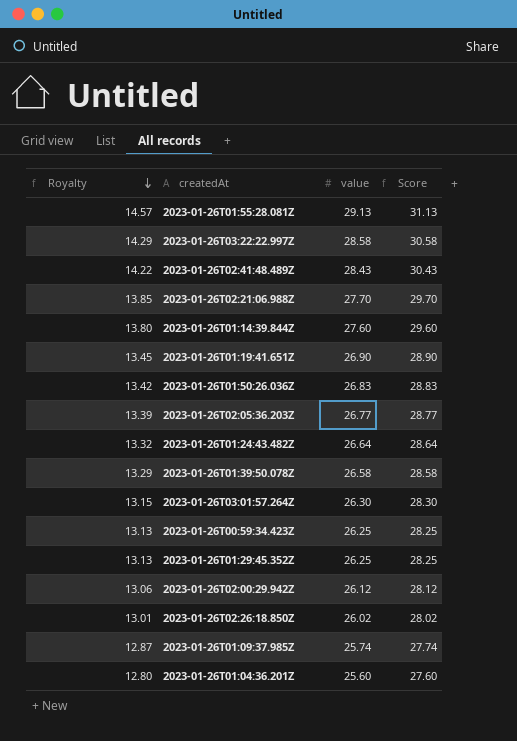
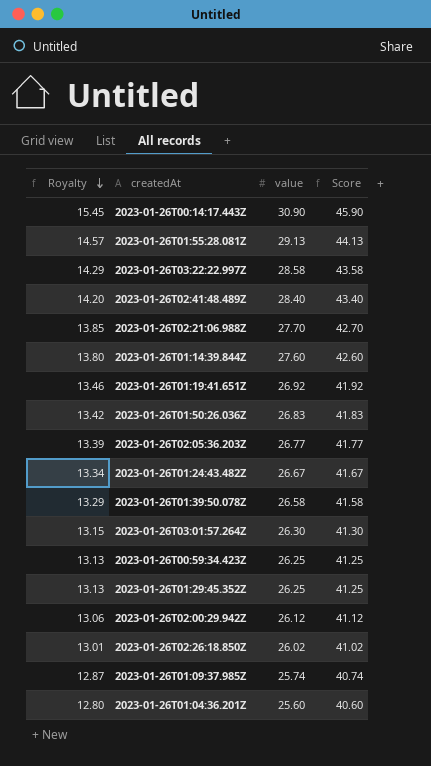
column Score | formula: [value] + 2 -> [value] + 15
row 2023-01-26T00:14:17.443Z: none -> 15.45 | 30.90 | 45.90
2023-01-26T02:41:48.489Z | Royalty: 14.22 -> 14.20
2023-01-26T02:41:48.489Z | value: 28.43 -> 28.40
2023-01-26T01:19:41.651Z | Royalty: 13.45 -> 13.46
2023-01-26T01:19:41.651Z | value: 26.90 -> 26.92
2023-01-26T01:24:43.482Z | Royalty: 13.32 -> 13.34
2023-01-26T01:24:43.482Z | value: 26.64 -> 26.67

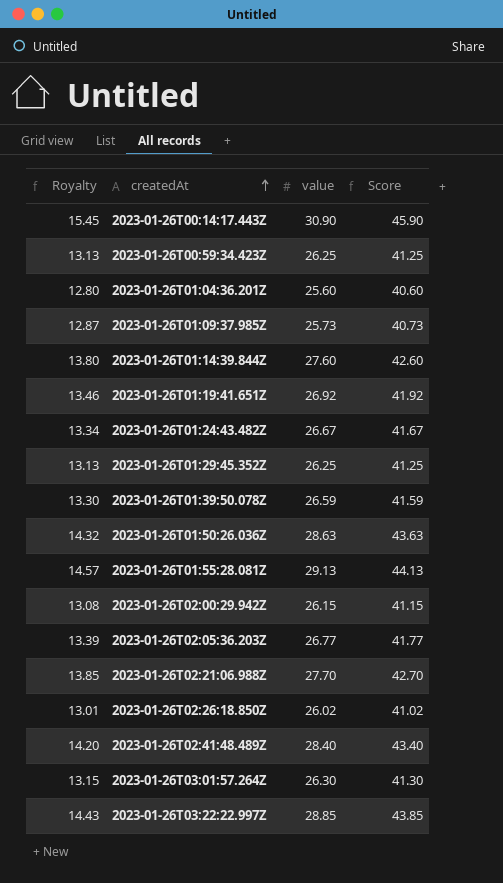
row order: Royalty descending -> createdAt ascending
2023-01-26T01:09:37.985Z | value: 25.74 -> 25.73
2023-01-26T01:09:37.985Z | Score: 40.74 -> 40.73
2023-01-26T01:39:50.078Z | Royalty: 13.29 -> 13.30
2023-01-26T01:39:50.078Z | value: 26.58 -> 26.59
2023-01-26T01:39:50.078Z | Score: 41.58 -> 41.59
2023-01-26T01:50:26.036Z | Royalty: 13.42 -> 14.32
2023-01-26T01:50:26.036Z | value: 26.83 -> 28.63
2023-01-26T01:50:26.036Z | Score: 41.83 -> 43.63
2023-01-26T02:00:29.942Z | Royalty: 13.06 -> 13.08
2023-01-26T02:00:29.942Z | value: 26.12 -> 26.15
2023-01-26T02:00:29.942Z | Score: 41.12 -> 41.15
2023-01-26T03:22:22.997Z | Royalty: 14.29 -> 14.43
2023-01-26T03:22:22.997Z | value: 28.58 -> 28.85
2023-01-26T03:22:22.997Z | Score: 43.58 -> 43.85

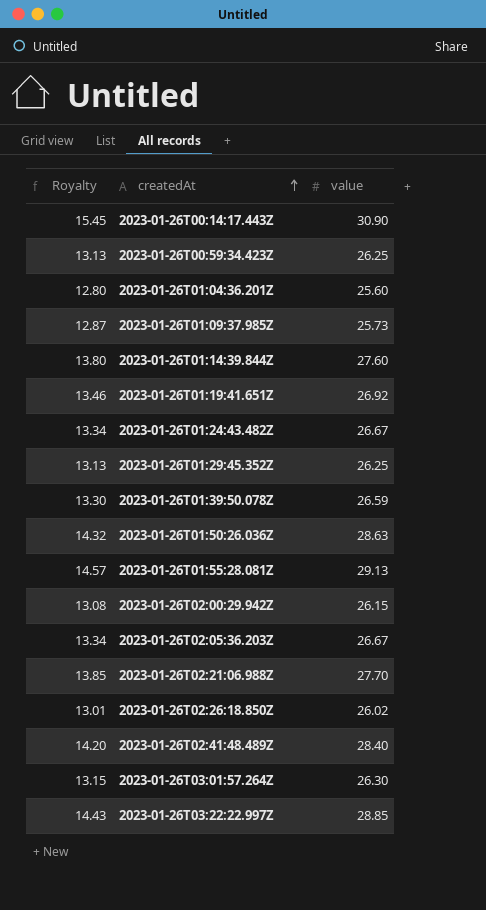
column Score | formula: [value] + 15 -> none
2023-01-26T02:05:36.203Z | Royalty: 13.39 -> 13.34
2023-01-26T02:05:36.203Z | value: 26.77 -> 26.67

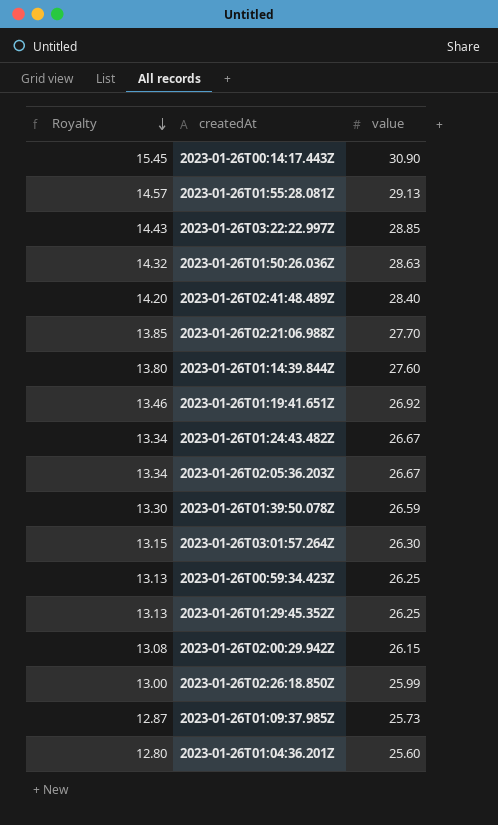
row order: createdAt ascending -> Royalty descending
2023-01-26T02:26:18.850Z | Royalty: 13.01 -> 13.00
2023-01-26T02:26:18.850Z | value: 26.02 -> 25.99

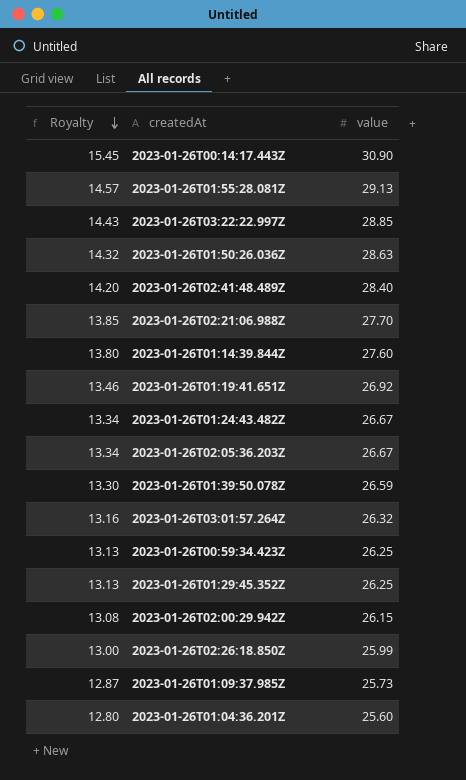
2023-01-26T03:01:57.264Z | Royalty: 13.15 -> 13.16
2023-01-26T03:01:57.264Z | value: 26.30 -> 26.32

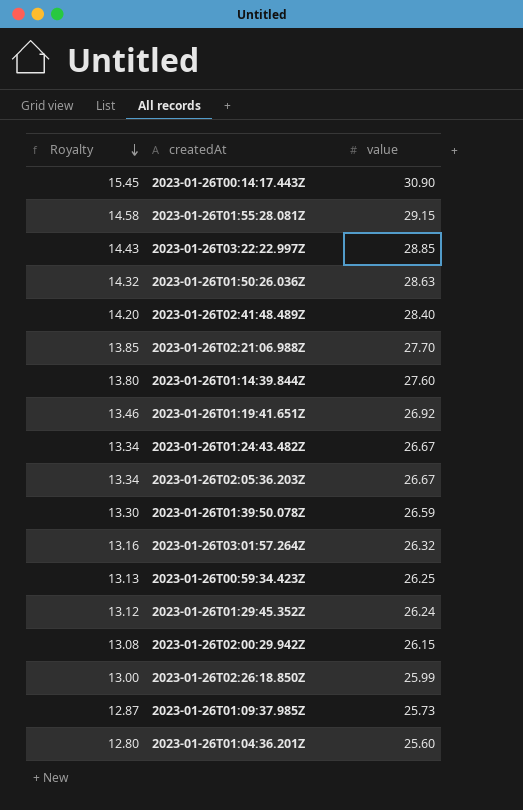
2023-01-26T01:55:28.081Z | Royalty: 14.57 -> 14.58
2023-01-26T01:55:28.081Z | value: 29.13 -> 29.15
2023-01-26T01:29:45.352Z | Royalty: 13.13 -> 13.12
2023-01-26T01:29:45.352Z | value: 26.25 -> 26.24

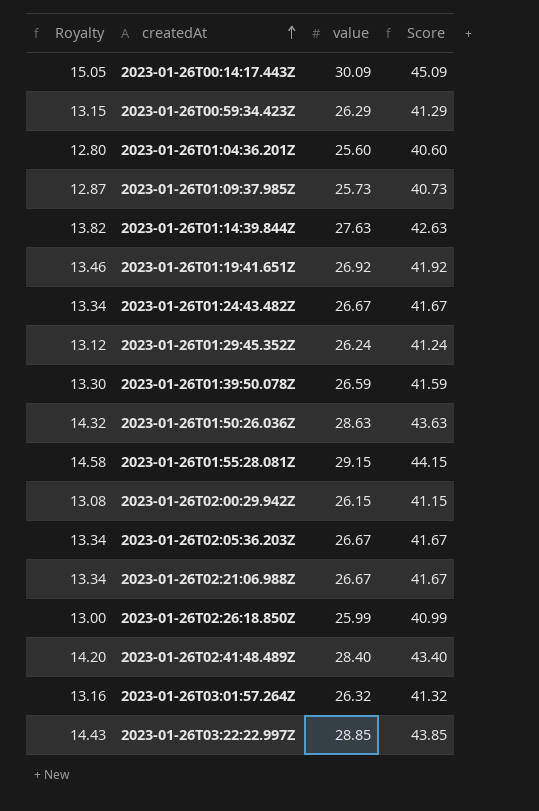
row order: Royalty descending -> createdAt ascending
column Score | formula: none -> [value] + 15
2023-01-26T00:14:17.443Z | Royalty: 15.45 -> 15.05
2023-01-26T00:14:17.443Z | value: 30.90 -> 30.09
2023-01-26T00:59:34.423Z | Royalty: 13.13 -> 13.15
2023-01-26T00:59:34.423Z | value: 26.25 -> 26.29
2023-01-26T01:14:39.844Z | Royalty: 13.80 -> 13.82
2023-01-26T01:14:39.844Z | value: 27.60 -> 27.63
2023-01-26T02:21:06.988Z | Royalty: 13.85 -> 13.34
2023-01-26T02:21:06.988Z | value: 27.70 -> 26.67

